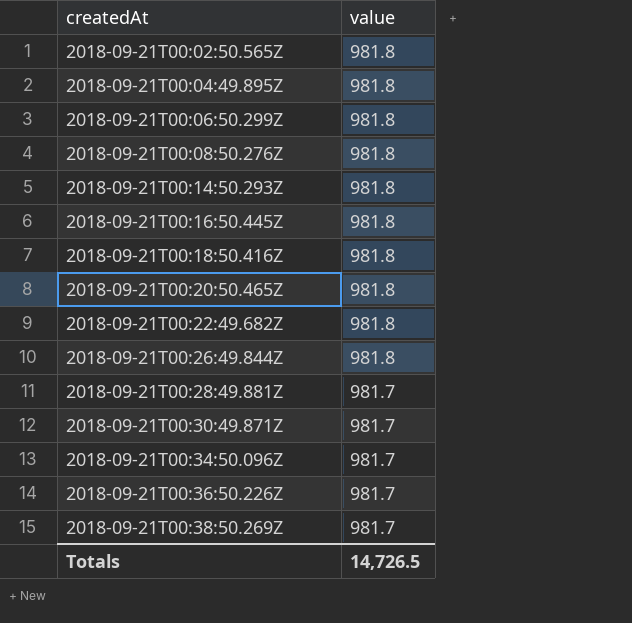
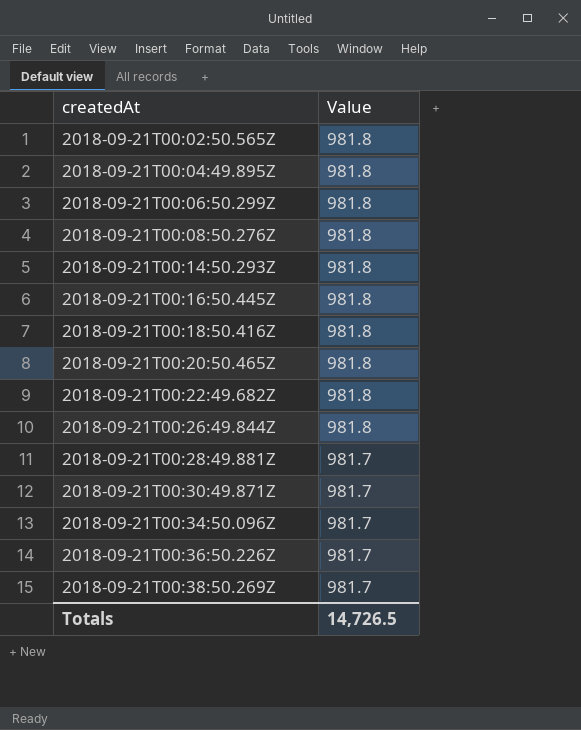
column name: value -> Value

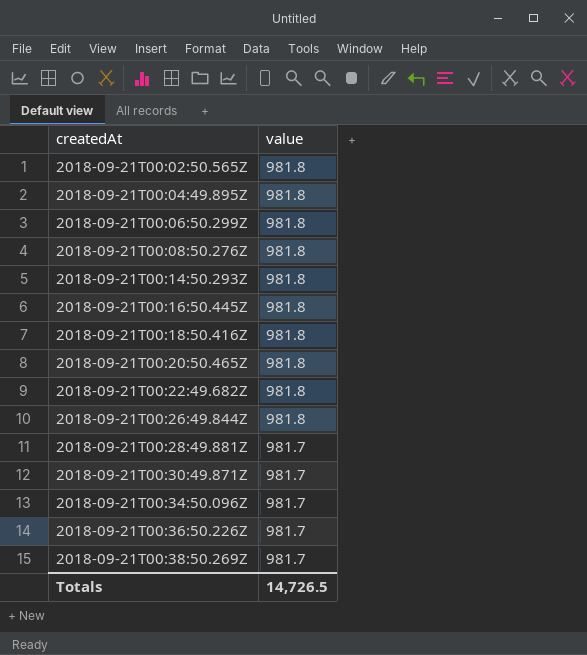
column name: Value -> value

